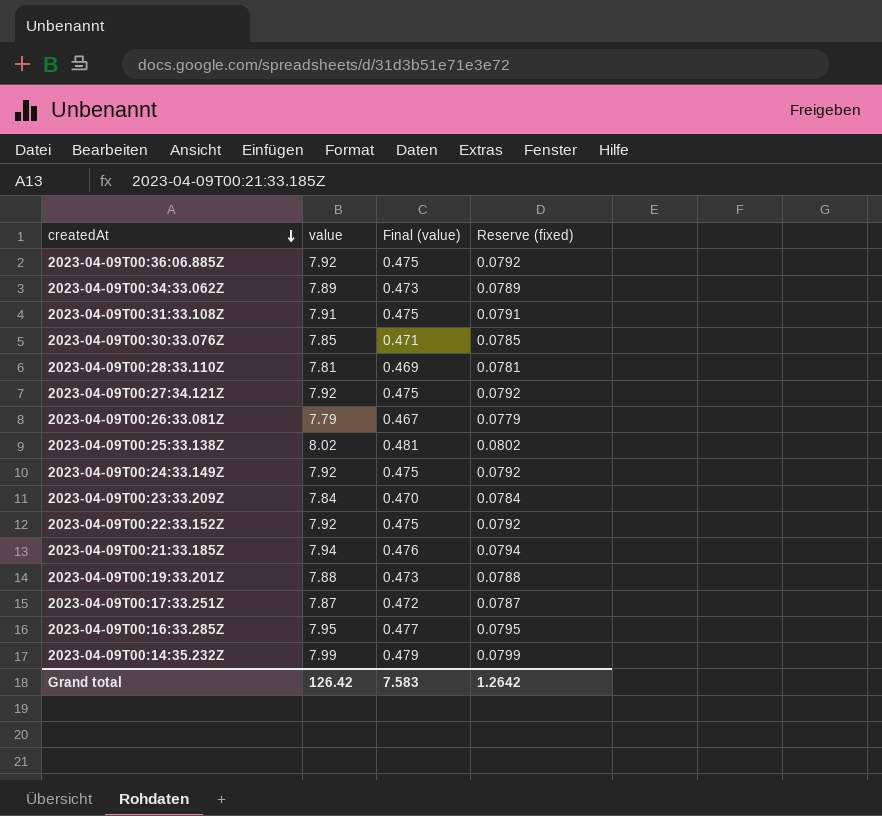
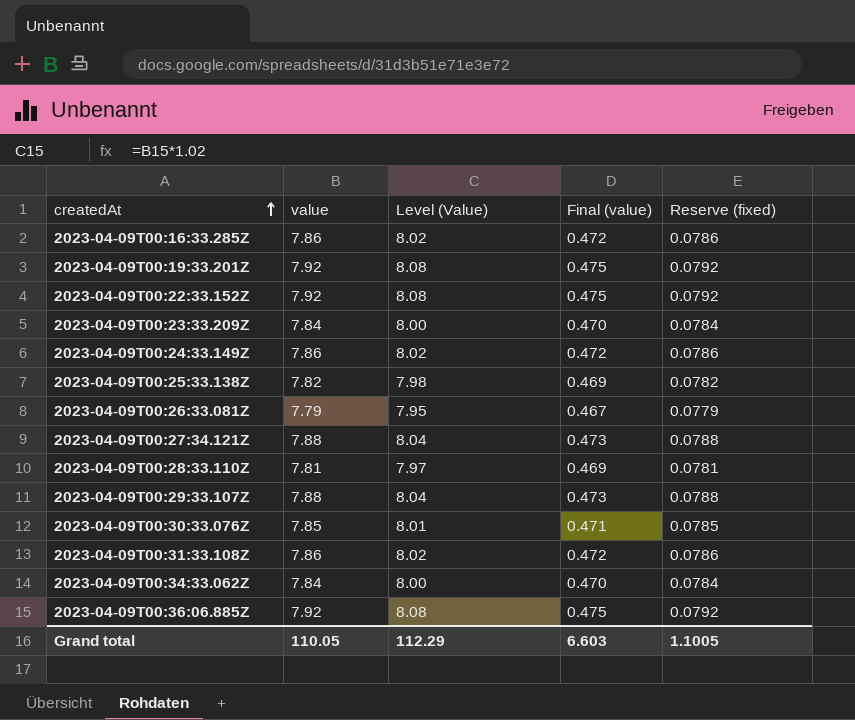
row order: createdAt descending -> createdAt ascending
column Level (Value) | formula: none -> [value] * 1.02
row 2023-04-09T00:21:33.185Z: 7.94 | 0.476 | 0.0794 -> none
row 2023-04-09T00:17:33.251Z: 7.87 | 0.472 | 0.0787 -> none
row 2023-04-09T00:14:35.232Z: 7.99 | 0.479 | 0.0799 -> none
2023-04-09T00:16:33.285Z | value: 7.95 -> 7.86
2023-04-09T00:16:33.285Z | Final (value): 0.477 -> 0.472
2023-04-09T00:16:33.285Z | Reserve (fixed): 0.0795 -> 0.0786
2023-04-09T00:19:33.201Z | value: 7.88 -> 7.92
2023-04-09T00:19:33.201Z | Final (value): 0.473 -> 0.475
2023-04-09T00:19:33.201Z | Reserve (fixed): 0.0788 -> 0.0792
2023-04-09T00:24:33.149Z | value: 7.92 -> 7.86
2023-04-09T00:24:33.149Z | Final (value): 0.475 -> 0.472
2023-04-09T00:24:33.149Z | Reserve (fixed): 0.0792 -> 0.0786
2023-04-09T00:25:33.138Z | value: 8.02 -> 7.82
2023-04-09T00:25:33.138Z | Final (value): 0.481 -> 0.469
2023-04-09T00:25:33.138Z | Reserve (fixed): 0.0802 -> 0.0782
2023-04-09T00:27:34.121Z | value: 7.92 -> 7.88
2023-04-09T00:27:34.121Z | Final (value): 0.475 -> 0.473
2023-04-09T00:27:34.121Z | Reserve (fixed): 0.0792 -> 0.0788
row 2023-04-09T00:29:33.107Z: none -> 7.88 | 8.04 | 0.473 | 0.0788
2023-04-09T00:31:33.108Z | value: 7.91 -> 7.86
2023-04-09T00:31:33.108Z | Final (value): 0.475 -> 0.472
2023-04-09T00:31:33.108Z | Reserve (fixed): 0.0791 -> 0.0786
2023-04-09T00:34:33.062Z | value: 7.89 -> 7.84
2023-04-09T00:34:33.062Z | Final (value): 0.473 -> 0.470
2023-04-09T00:34:33.062Z | Reserve (fixed): 0.0789 -> 0.0784
Grand total | value: 126.42 -> 110.05
Grand total | Final (value): 7.583 -> 6.603
Grand total | Reserve (fixed): 1.2642 -> 1.1005

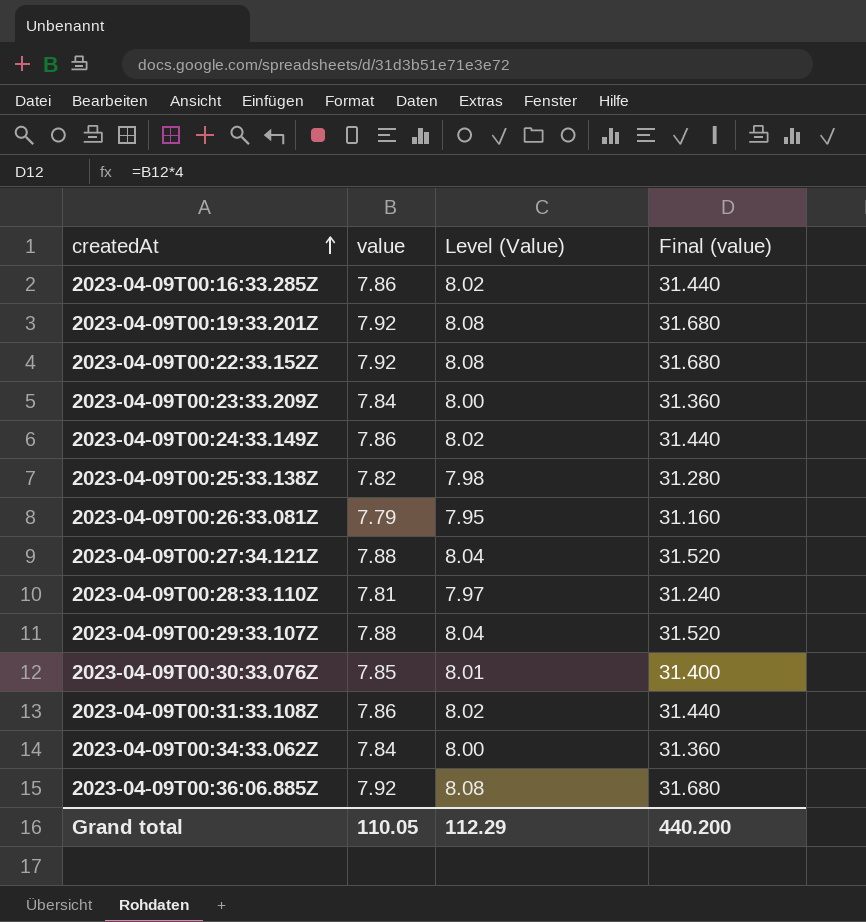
column Reserve (fixed) | formula: [value] * 0.01 -> none
column Final (value) | formula: [value] * 0.06 -> [value] * 4
Grand total | Final (value): 6.603 -> 440.200

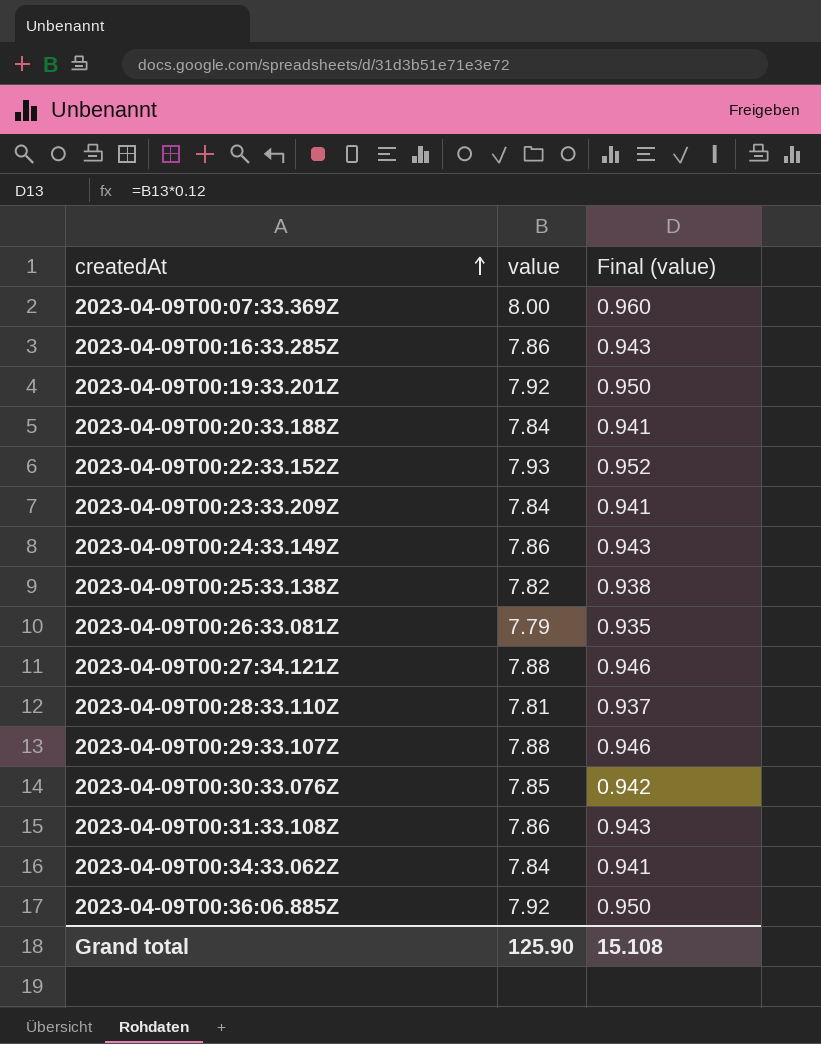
column Level (Value) | formula: [value] * 1.02 -> none
column Final (value) | formula: [value] * 4 -> [value] * 0.12
row 2023-04-09T00:07:33.369Z: none -> 8.00 | 0.960
row 2023-04-09T00:20:33.188Z: none -> 7.84 | 0.941
2023-04-09T00:22:33.152Z | value: 7.92 -> 7.93
Grand total | value: 110.05 -> 125.90
Grand total | Final (value): 440.200 -> 15.108

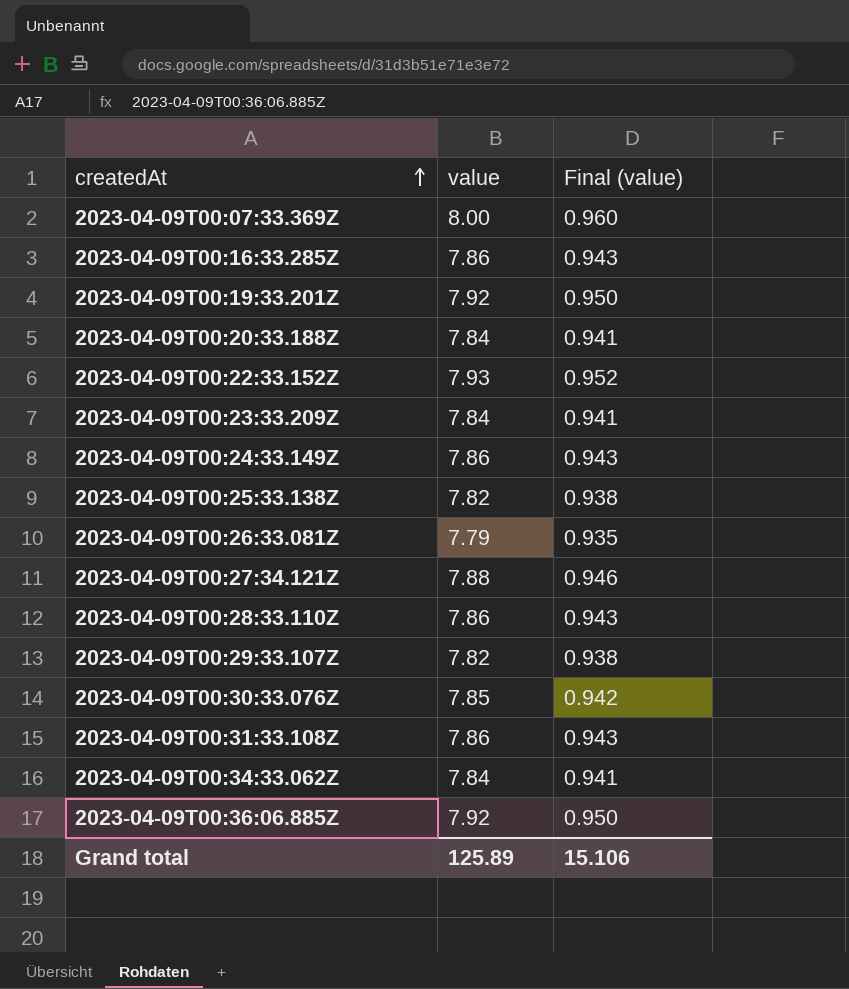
2023-04-09T00:28:33.110Z | value: 7.81 -> 7.86
2023-04-09T00:28:33.110Z | Final (value): 0.937 -> 0.943
2023-04-09T00:29:33.107Z | value: 7.88 -> 7.82
2023-04-09T00:29:33.107Z | Final (value): 0.946 -> 0.938
Grand total | value: 125.90 -> 125.89
Grand total | Final (value): 15.108 -> 15.106

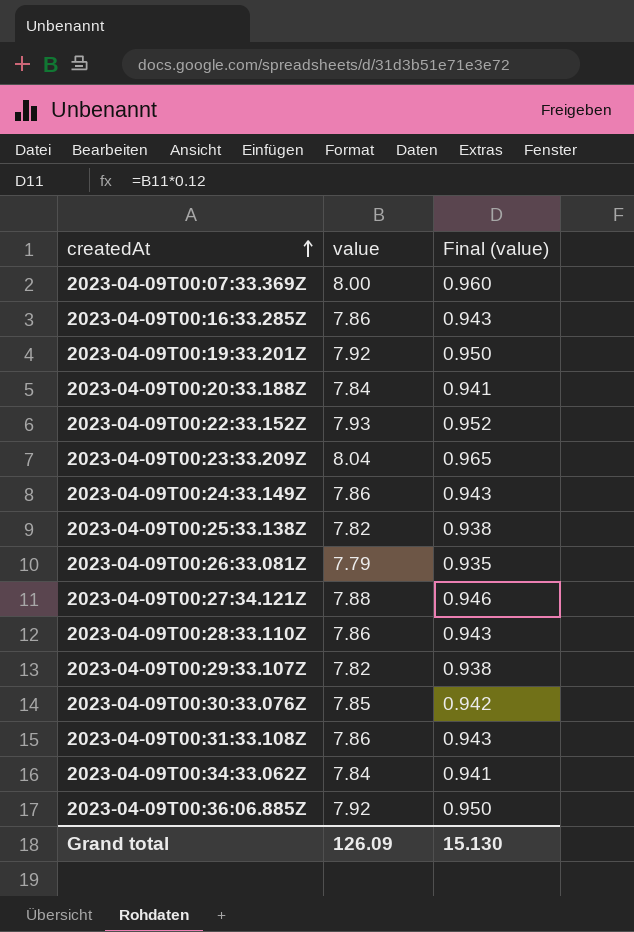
2023-04-09T00:23:33.209Z | value: 7.84 -> 8.04
2023-04-09T00:23:33.209Z | Final (value): 0.941 -> 0.965
Grand total | value: 125.89 -> 126.09
Grand total | Final (value): 15.106 -> 15.130

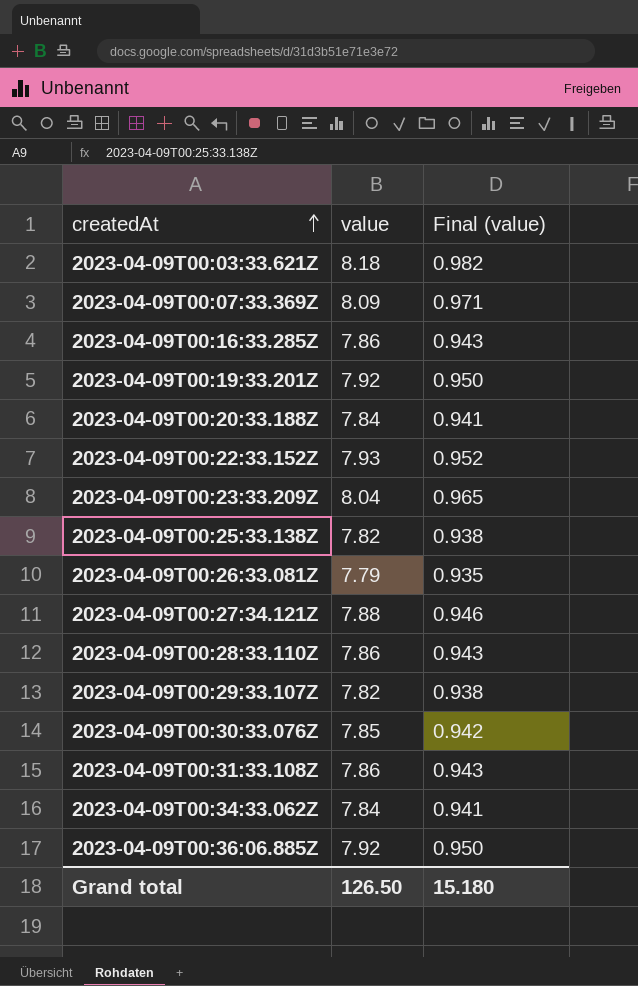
row 2023-04-09T00:24:33.149Z: 7.86 | 0.943 -> none
row 2023-04-09T00:03:33.621Z: none -> 8.18 | 0.982
2023-04-09T00:07:33.369Z | value: 8.00 -> 8.09
2023-04-09T00:07:33.369Z | Final (value): 0.960 -> 0.971
Grand total | value: 126.09 -> 126.50
Grand total | Final (value): 15.130 -> 15.180

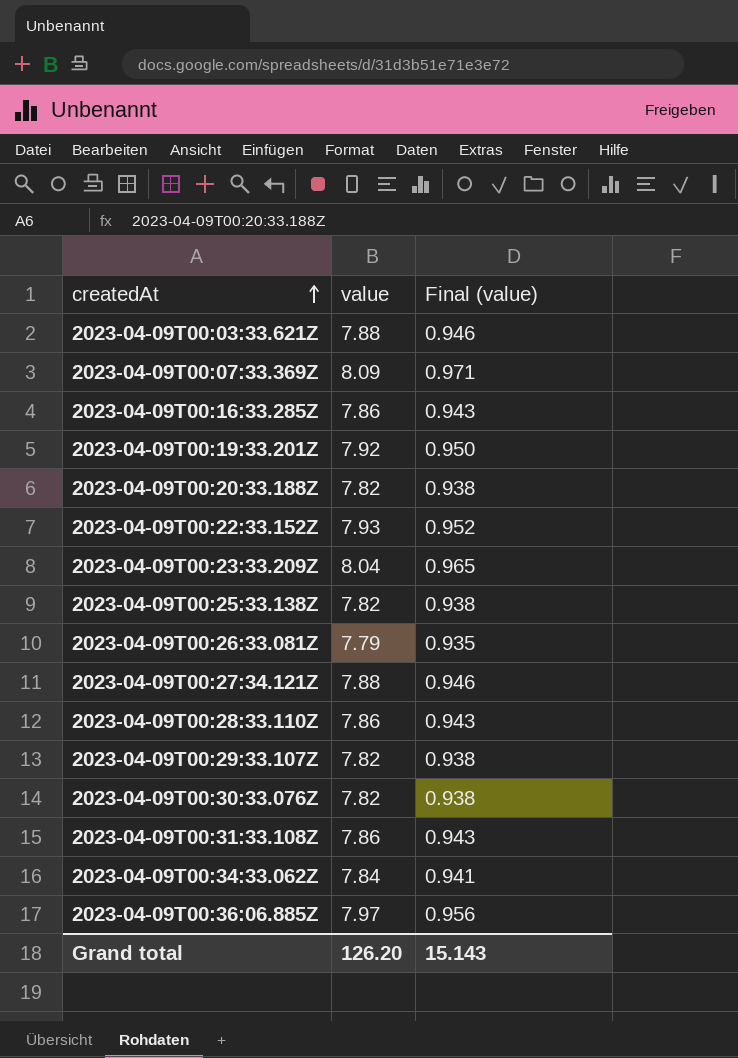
2023-04-09T00:03:33.621Z | value: 8.18 -> 7.88
2023-04-09T00:03:33.621Z | Final (value): 0.982 -> 0.946
2023-04-09T00:20:33.188Z | value: 7.84 -> 7.82
2023-04-09T00:20:33.188Z | Final (value): 0.941 -> 0.938
2023-04-09T00:30:33.076Z | value: 7.85 -> 7.82
2023-04-09T00:30:33.076Z | Final (value): 0.942 -> 0.938
2023-04-09T00:36:06.885Z | value: 7.92 -> 7.97
2023-04-09T00:36:06.885Z | Final (value): 0.950 -> 0.956
Grand total | value: 126.50 -> 126.20
Grand total | Final (value): 15.180 -> 15.143

